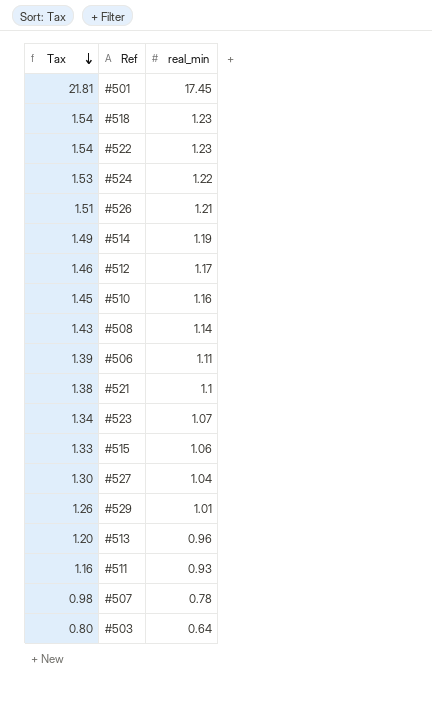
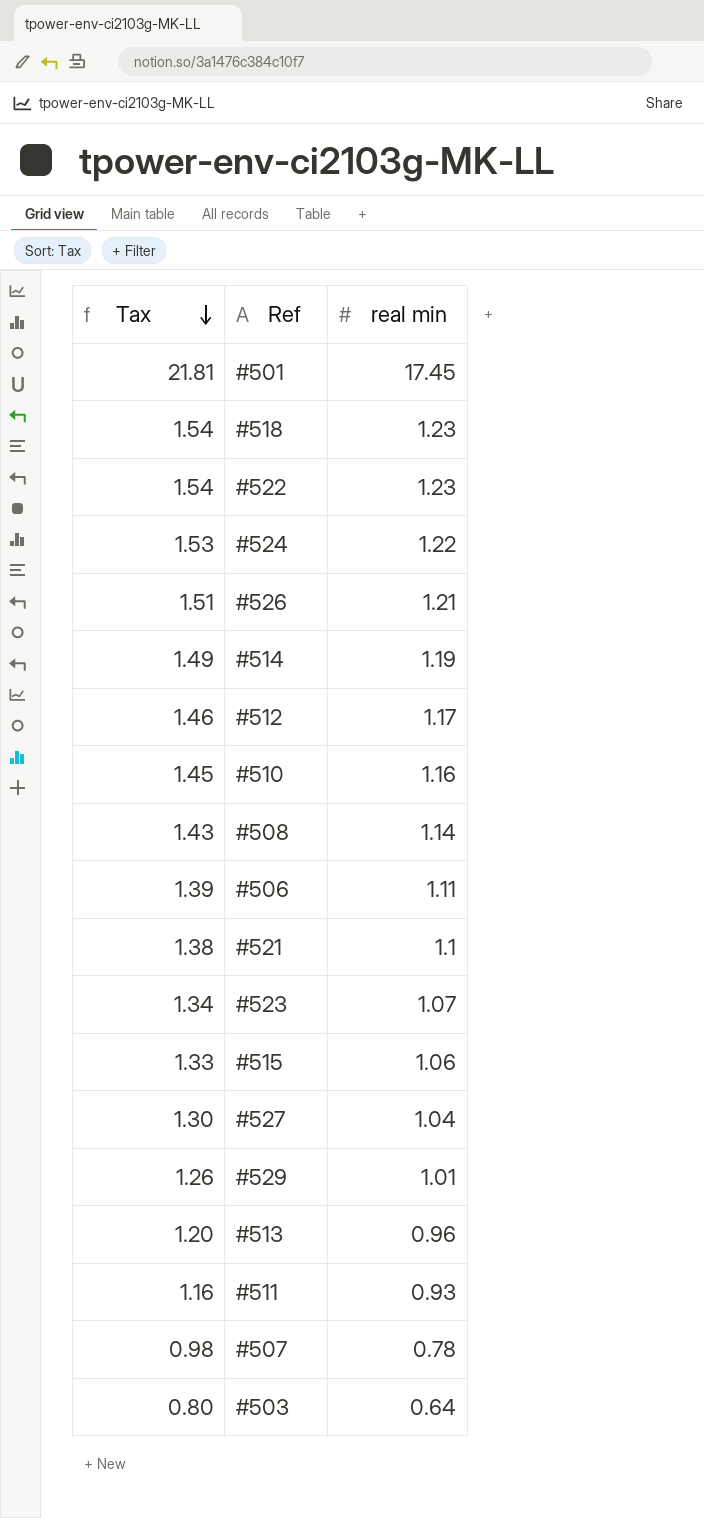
column name: real_min -> real min

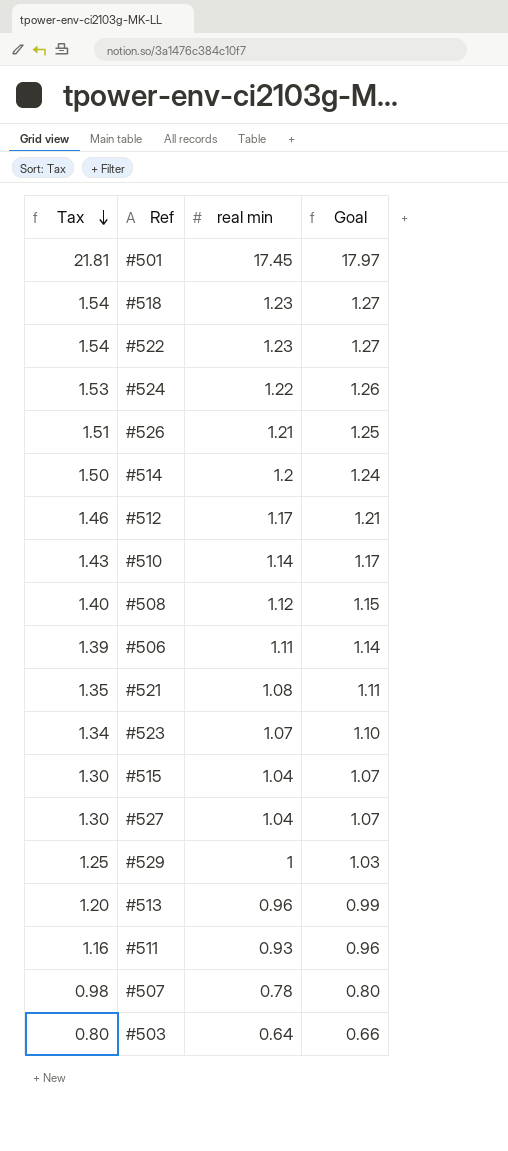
column Goal | formula: none -> [real min] * 1.03
#514 | Tax: 1.49 -> 1.50
#514 | real min: 1.19 -> 1.2
#510 | Tax: 1.45 -> 1.43
#510 | real min: 1.16 -> 1.14
#508 | Tax: 1.43 -> 1.40
#508 | real min: 1.14 -> 1.12
#521 | Tax: 1.38 -> 1.35
#521 | real min: 1.1 -> 1.08
#515 | Tax: 1.33 -> 1.30
#515 | real min: 1.06 -> 1.04
#529 | Tax: 1.26 -> 1.25
#529 | real min: 1.01 -> 1

